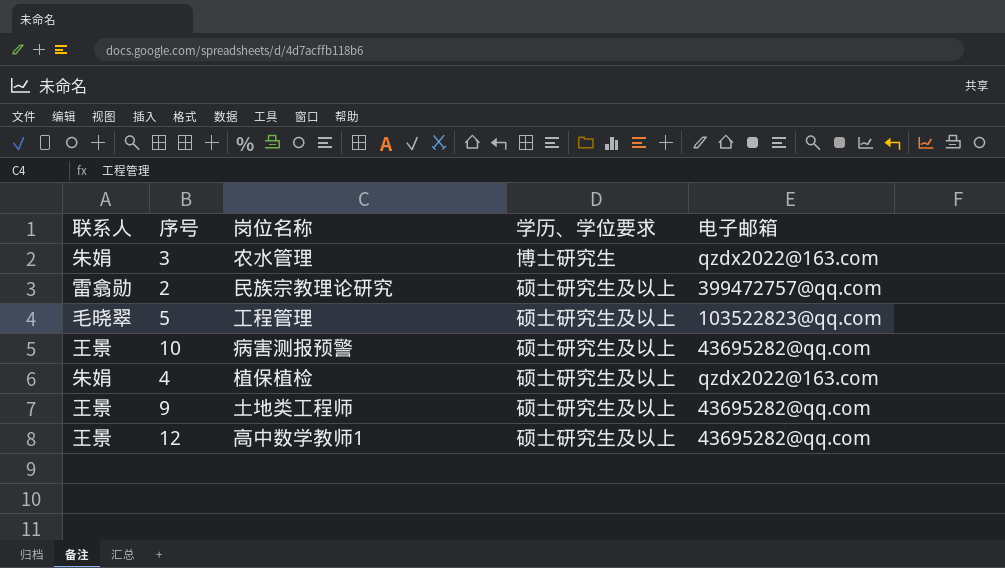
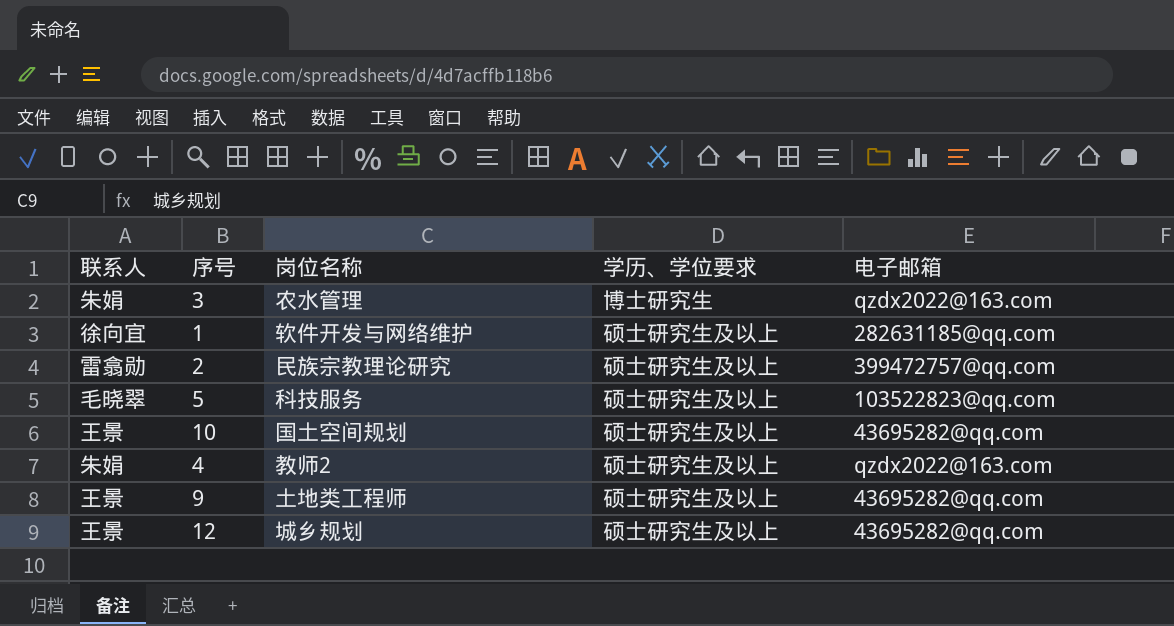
row 1: none -> 徐向宜 | 软件开发与网络维护 | 硕士研究生及以上 | 282631185@qq.com
5 | 岗位名称: 工程管理 -> 科技服务
10 | 岗位名称: 病害测报预警 -> 国土空间规划
4 | 岗位名称: 植保植检 -> 教师2
12 | 岗位名称: 高中数学教师1 -> 城乡规划

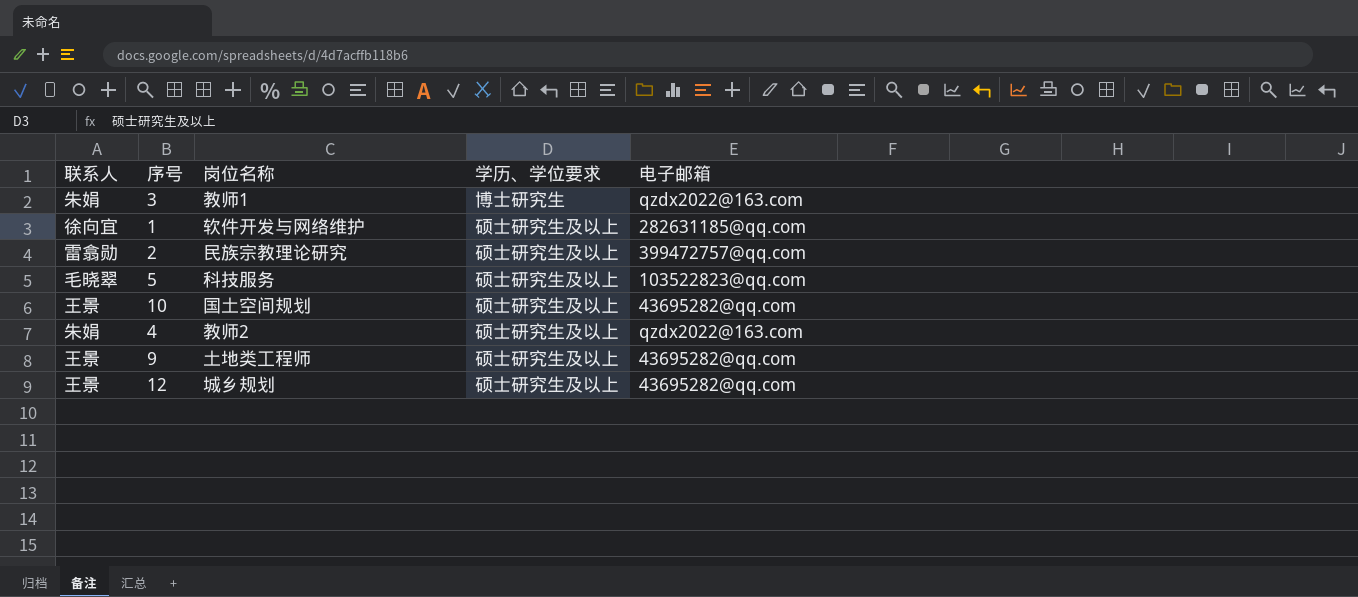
3 | 岗位名称: 农水管理 -> 教师1

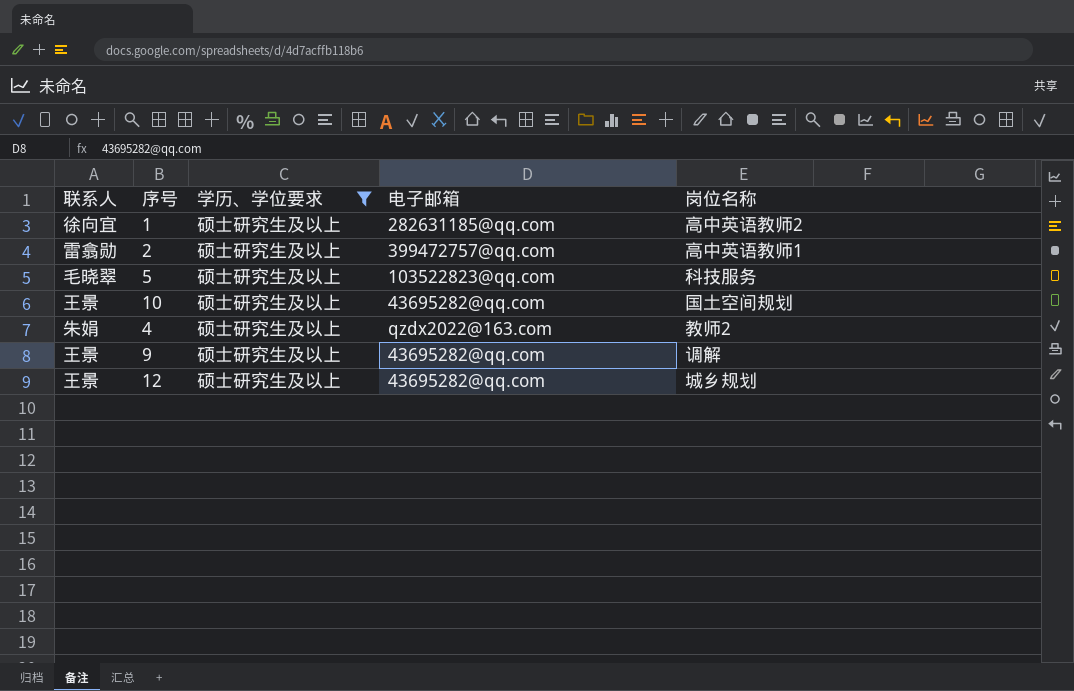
filter: none -> 学历、学位要求 = 硕士研究生及以上
column 岗位名称 | position: 3 -> 5
1 | 岗位名称: 软件开发与网络维护 -> 高中英语教师2
2 | 岗位名称: 民族宗教理论研究 -> 高中英语教师1
9 | 岗位名称: 土地类工程师 -> 调解

